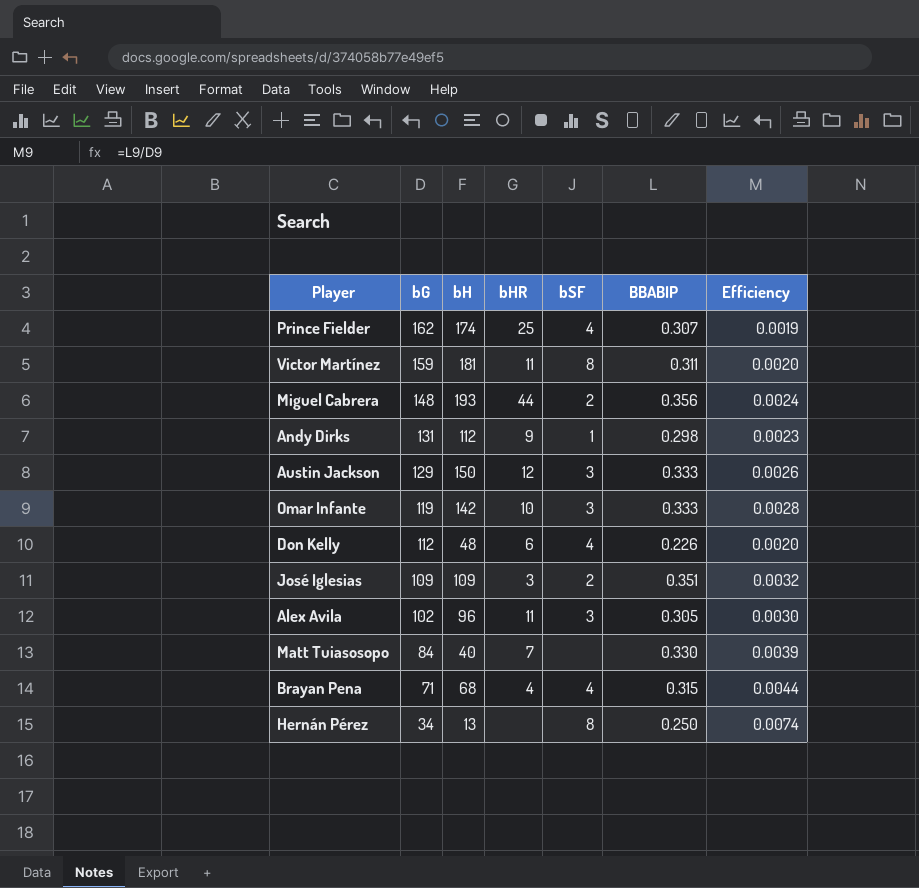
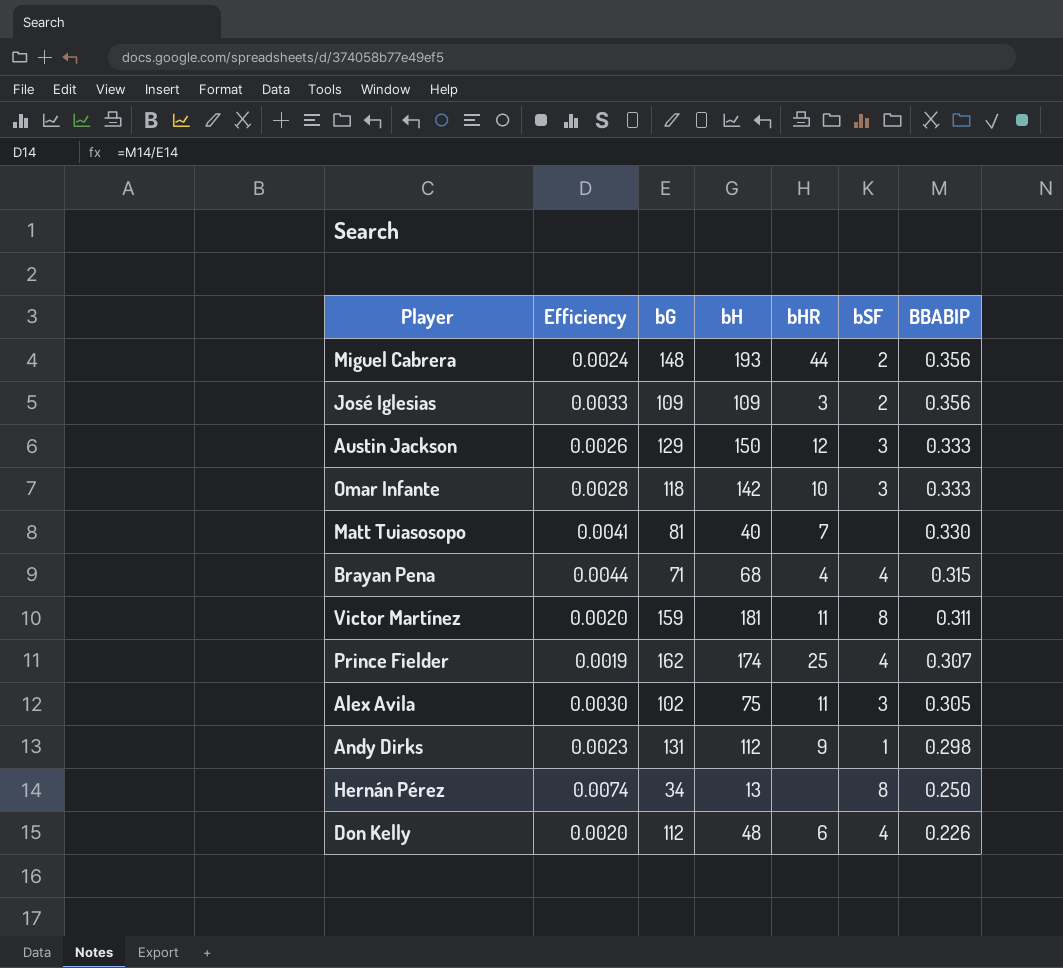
row order: bG descending -> BBABIP descending
column Efficiency | position: 7 -> 2
José Iglesias | Efficiency: 0.0032 -> 0.0033
José Iglesias | BBABIP: 0.351 -> 0.356
Omar Infante | bG: 119 -> 118
Matt Tuiasosopo | Efficiency: 0.0039 -> 0.0041
Matt Tuiasosopo | bG: 84 -> 81
Alex Avila | bH: 96 -> 75

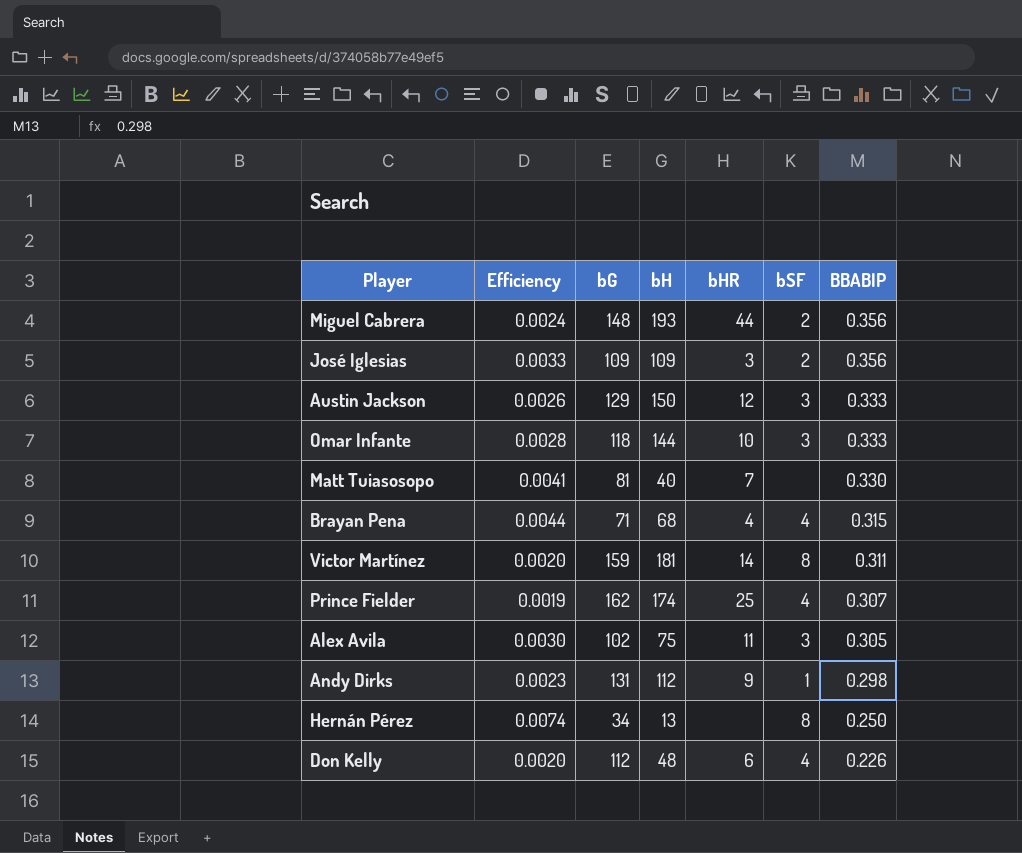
Omar Infante | bH: 142 -> 144
Victor Martínez | bHR: 11 -> 14

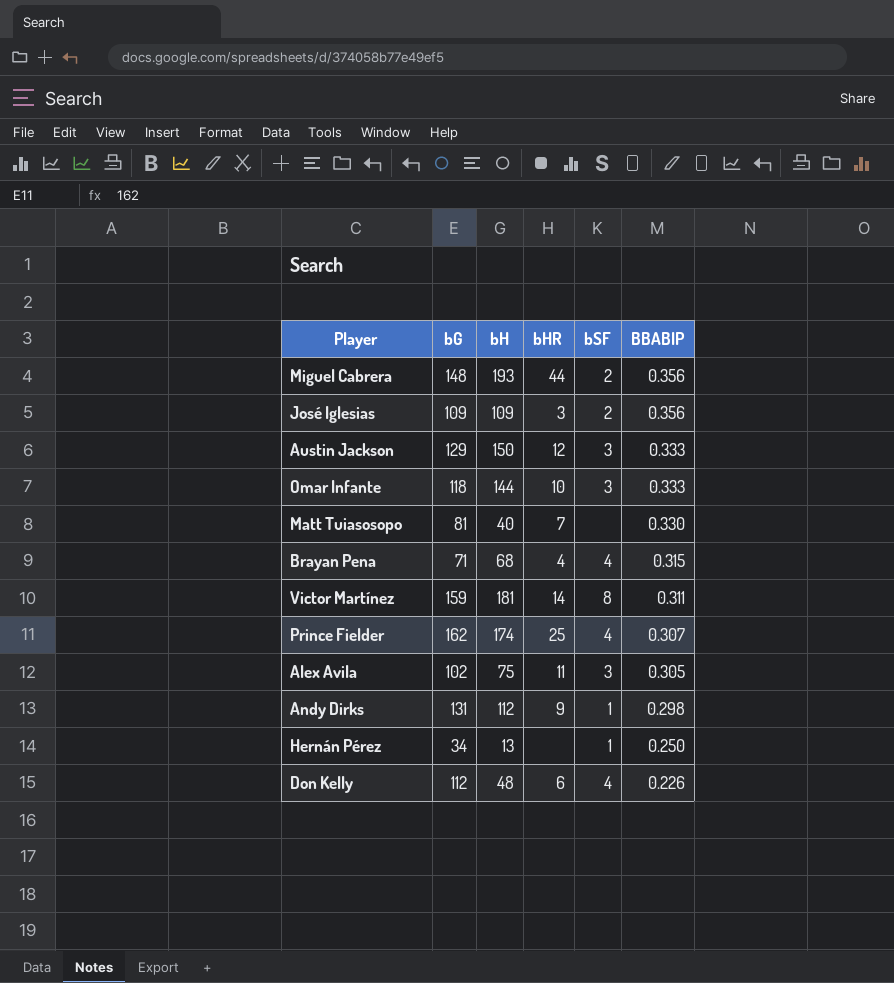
column Efficiency | formula: [BBABIP] / [bG] -> none
Hernán Pérez | bSF: 8 -> 1

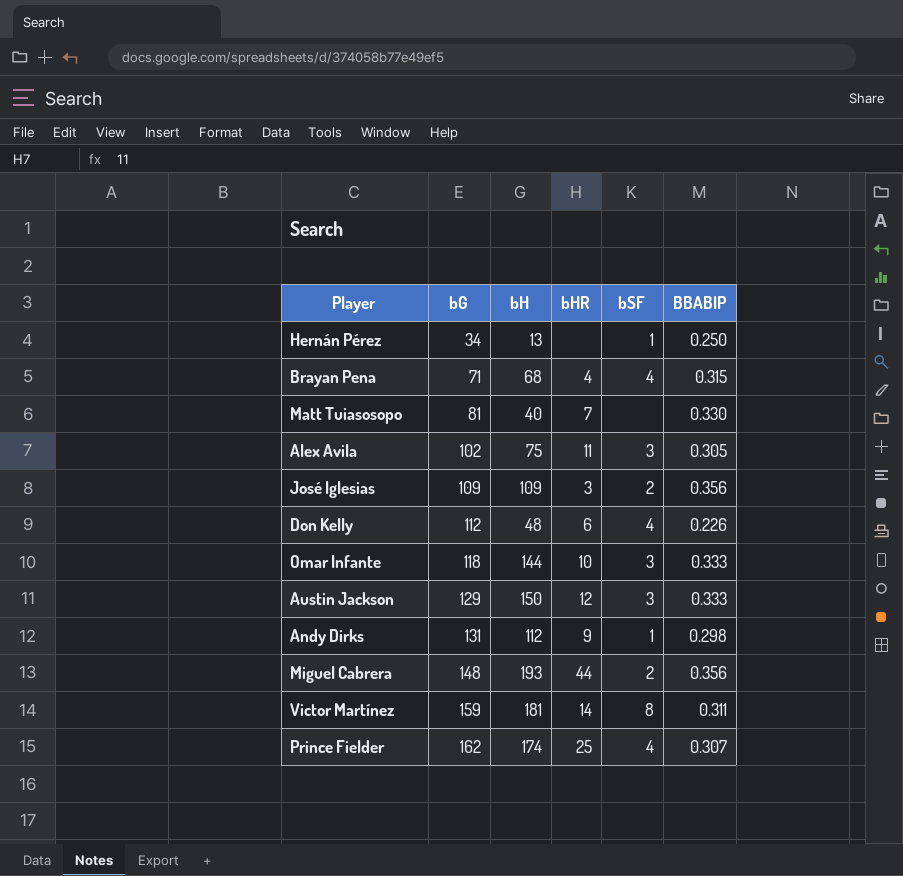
row order: BBABIP descending -> bG ascending

